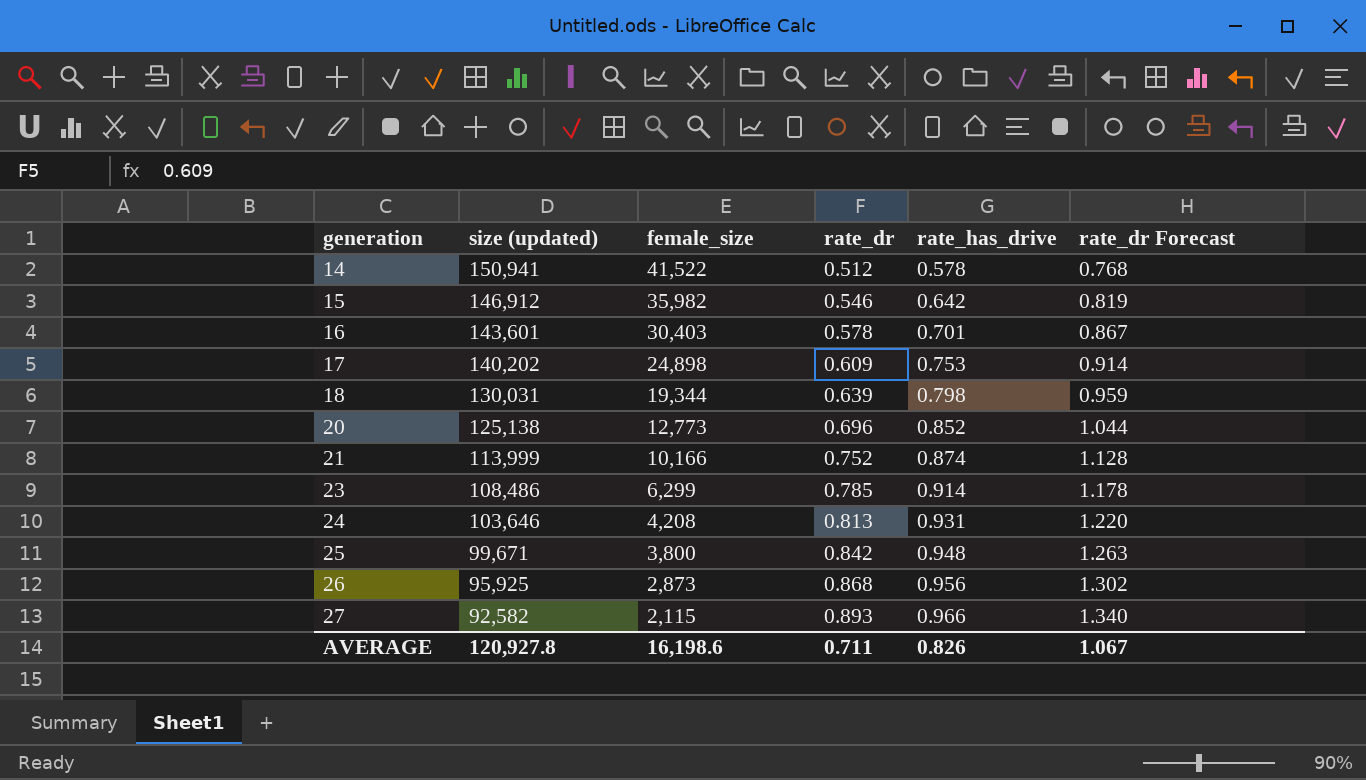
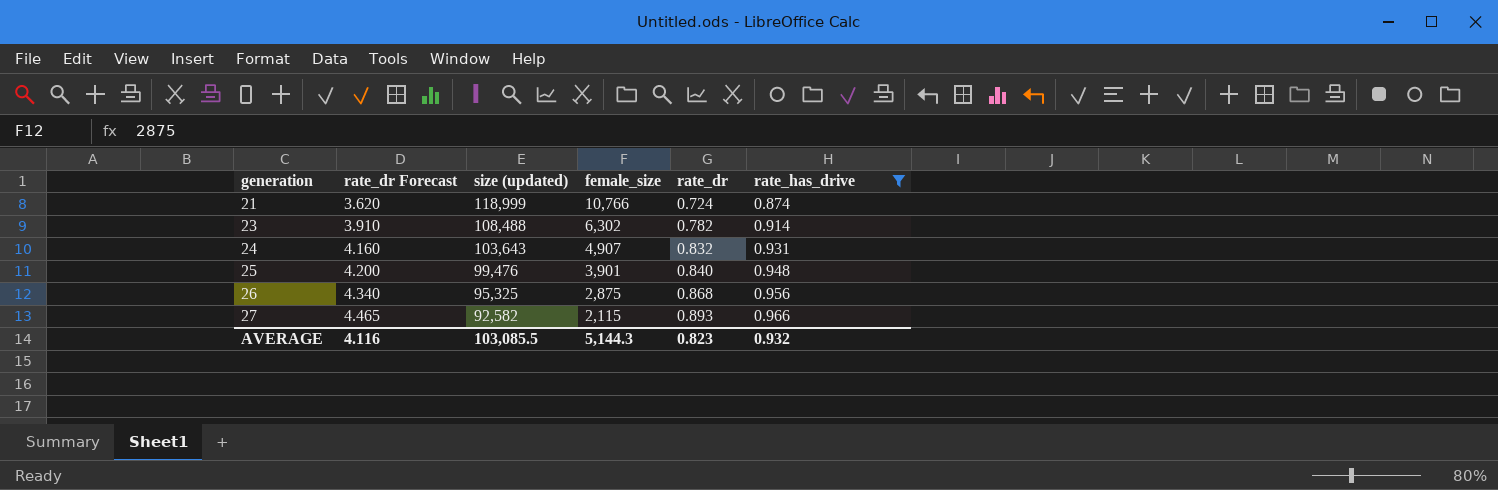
filter: none -> rate_has_drive >= 0.874
column rate_dr Forecast | formula: [rate_dr] * 1.5 -> [rate_dr] * 5
column rate_dr Forecast | position: 6 -> 2
21 | size (updated): 113,999 -> 118,999
21 | female_size: 10,166 -> 10,766
21 | rate_dr: 0.752 -> 0.724
23 | size (updated): 108,486 -> 108,488
23 | female_size: 6,299 -> 6,302
23 | rate_dr: 0.785 -> 0.782
24 | size (updated): 103,646 -> 103,643
24 | female_size: 4,208 -> 4,907
24 | rate_dr: 0.813 -> 0.832
25 | size (updated): 99,671 -> 99,476
25 | female_size: 3,800 -> 3,901
25 | rate_dr: 0.842 -> 0.840
26 | size (updated): 95,925 -> 95,325
26 | female_size: 2,873 -> 2,875
AVERAGE | rate_dr Forecast: 1.067 -> 4.116
AVERAGE | size (updated): 120,927.8 -> 103,085.5
AVERAGE | female_size: 16,198.6 -> 5,144.3
AVERAGE | rate_dr: 0.711 -> 0.823
AVERAGE | rate_has_drive: 0.826 -> 0.932

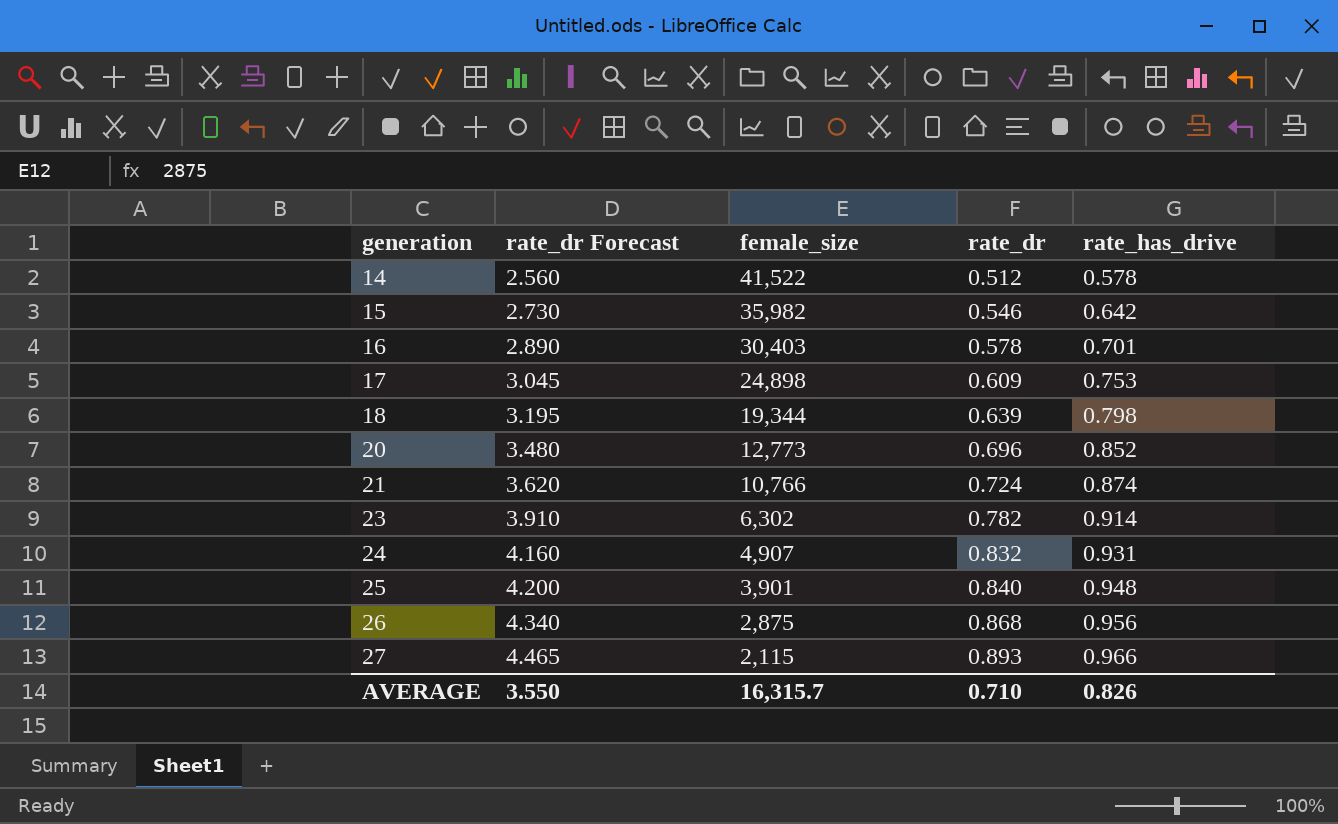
filter: rate_has_drive >= 0.874 -> none
column size (updated) | position: 3 -> none
AVERAGE | rate_dr Forecast: 4.116 -> 3.550
AVERAGE | female_size: 5,144.3 -> 16,315.7
AVERAGE | rate_dr: 0.823 -> 0.710
AVERAGE | rate_has_drive: 0.932 -> 0.826

